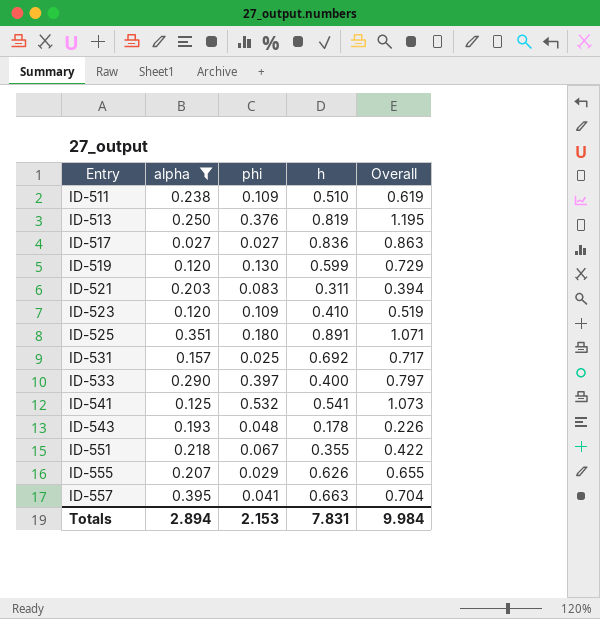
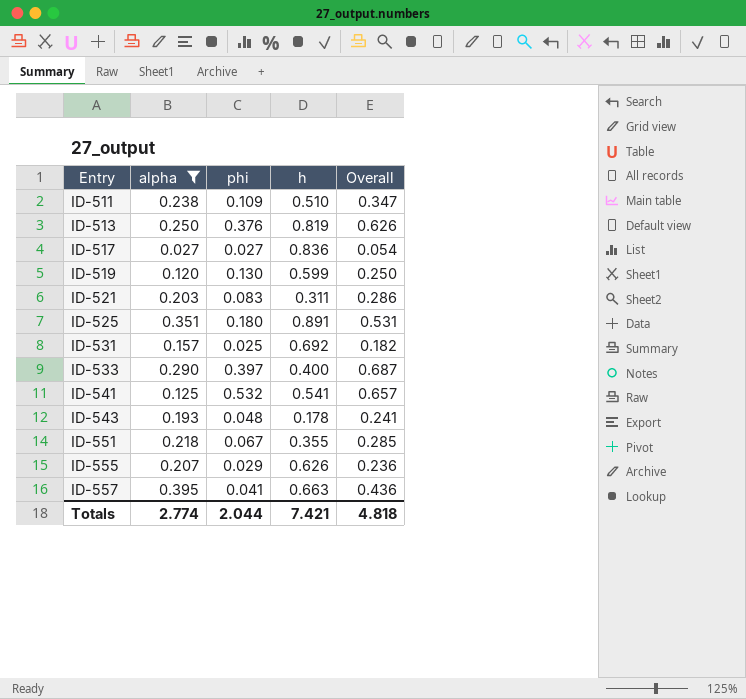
column Overall | formula: [phi] + [h] -> [alpha] + [phi]
row ID-523: 0.120 | 0.109 | 0.410 | 0.519 -> none
Totals | alpha: 2.894 -> 2.774
Totals | phi: 2.153 -> 2.044
Totals | h: 7.831 -> 7.421
Totals | Overall: 9.984 -> 4.818

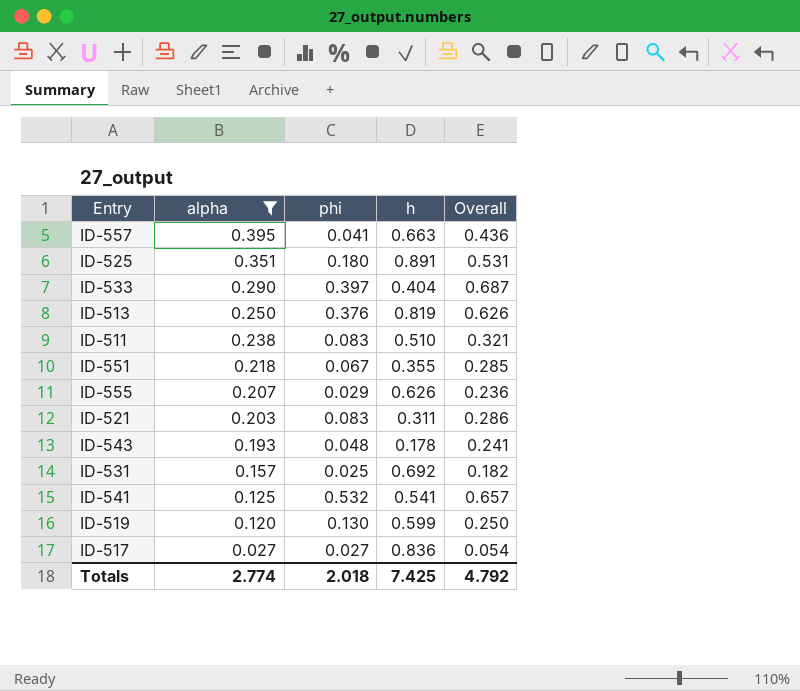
row order: Entry ascending -> alpha descending
ID-533 | h: 0.400 -> 0.404
ID-511 | phi: 0.109 -> 0.083
ID-511 | Overall: 0.347 -> 0.321
Totals | phi: 2.044 -> 2.018
Totals | h: 7.421 -> 7.425
Totals | Overall: 4.818 -> 4.792

